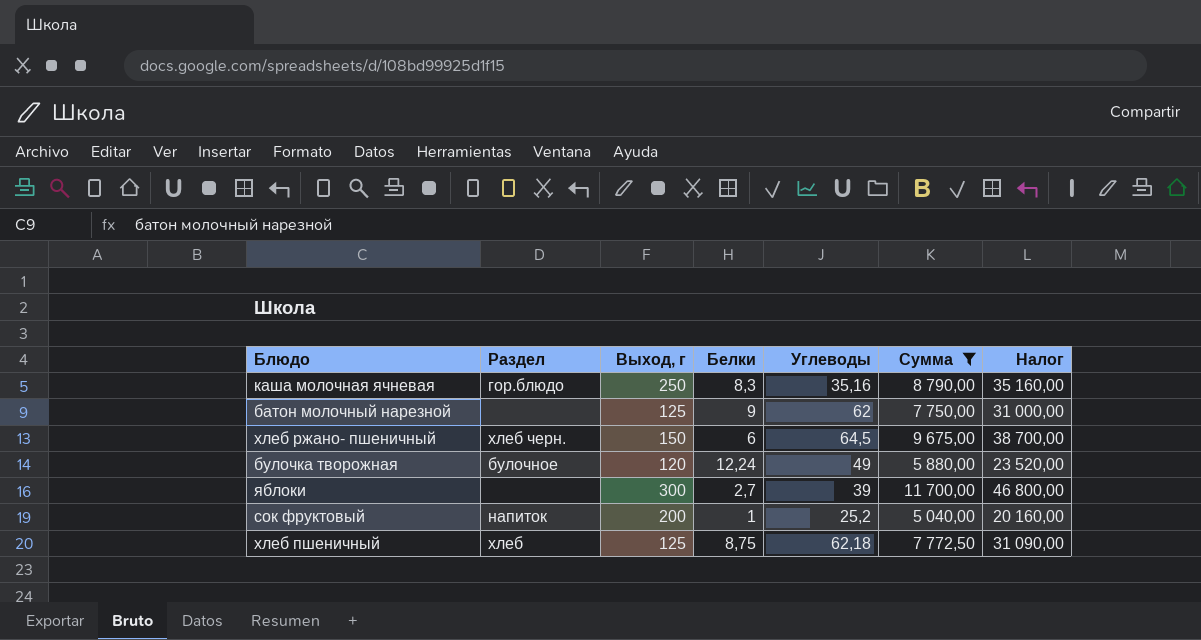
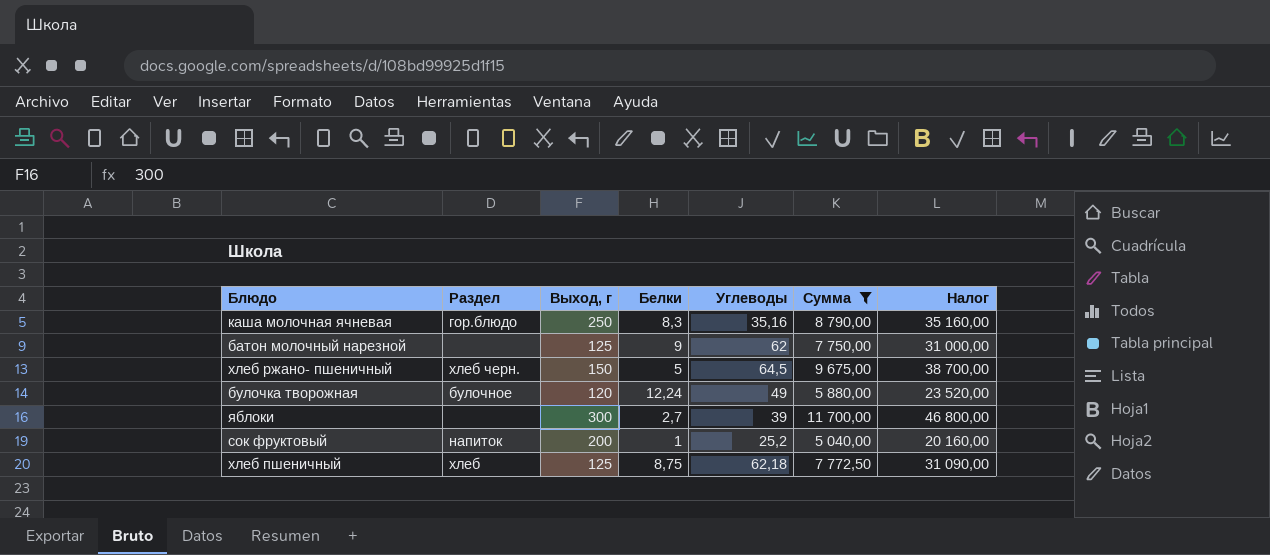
хлеб ржано- пшеничный | Белки: 6 -> 5

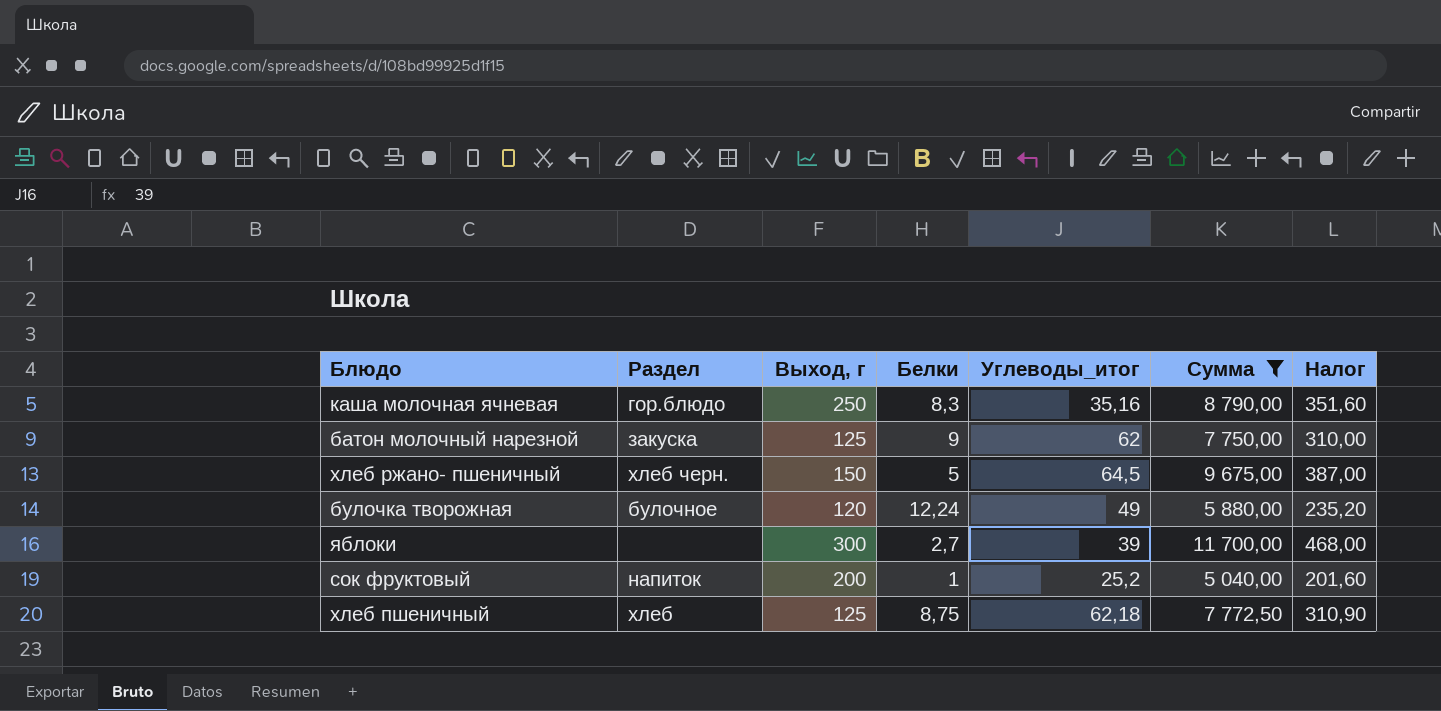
column name: Углеводы -> Углеводы_итог
column Налог | formula: [Сумма] * 4 -> [Сумма] * 0,04
батон молочный нарезной | Раздел: none -> закуска

